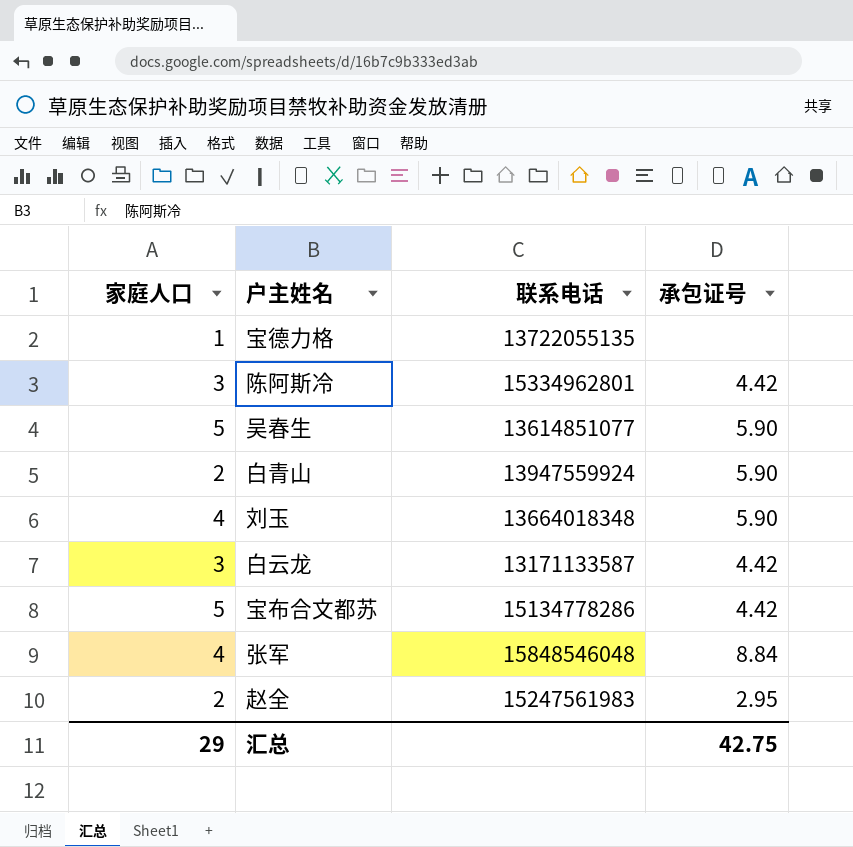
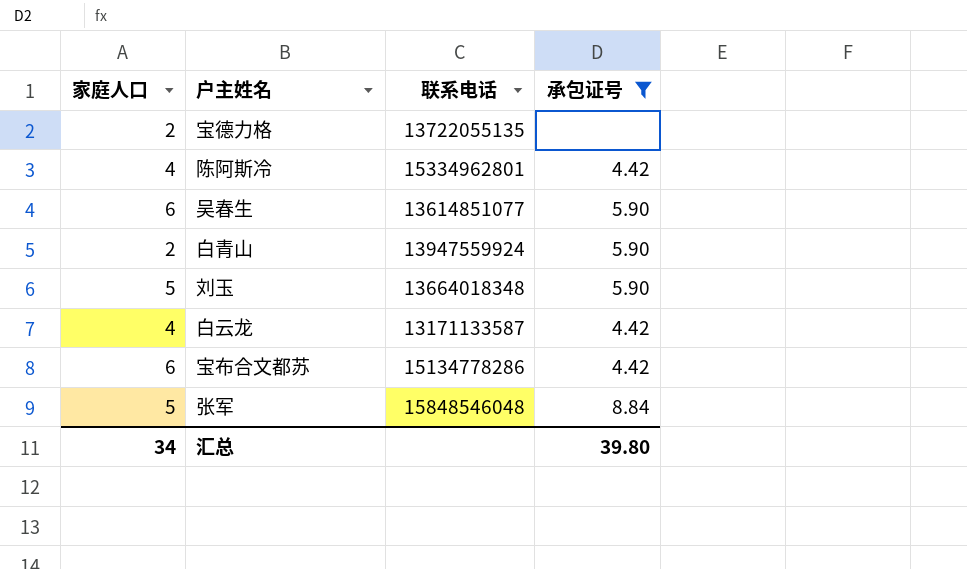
filter: none -> 承包证号 != 2.95
宝德力格 | 家庭人口: 1 -> 2
陈阿斯冷 | 家庭人口: 3 -> 4
吴春生 | 家庭人口: 5 -> 6
刘玉 | 家庭人口: 4 -> 5
白云龙 | 家庭人口: 3 -> 4
宝布合文都苏 | 家庭人口: 5 -> 6
张军 | 家庭人口: 4 -> 5
汇总 | 家庭人口: 29 -> 34
汇总 | 承包证号: 42.75 -> 39.80

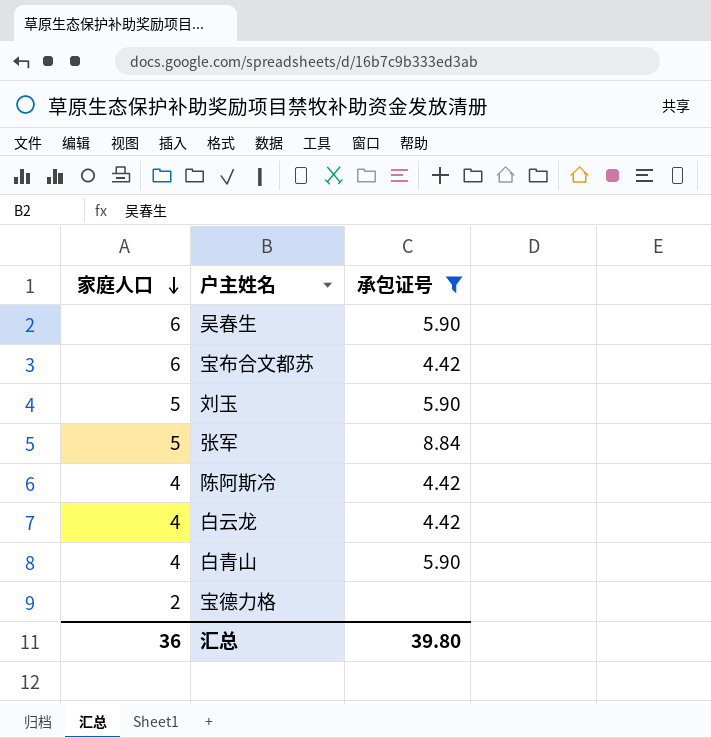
row order: none -> 家庭人口 descending
column 联系电话 | position: 3 -> none
白青山 | 家庭人口: 2 -> 4
汇总 | 家庭人口: 34 -> 36

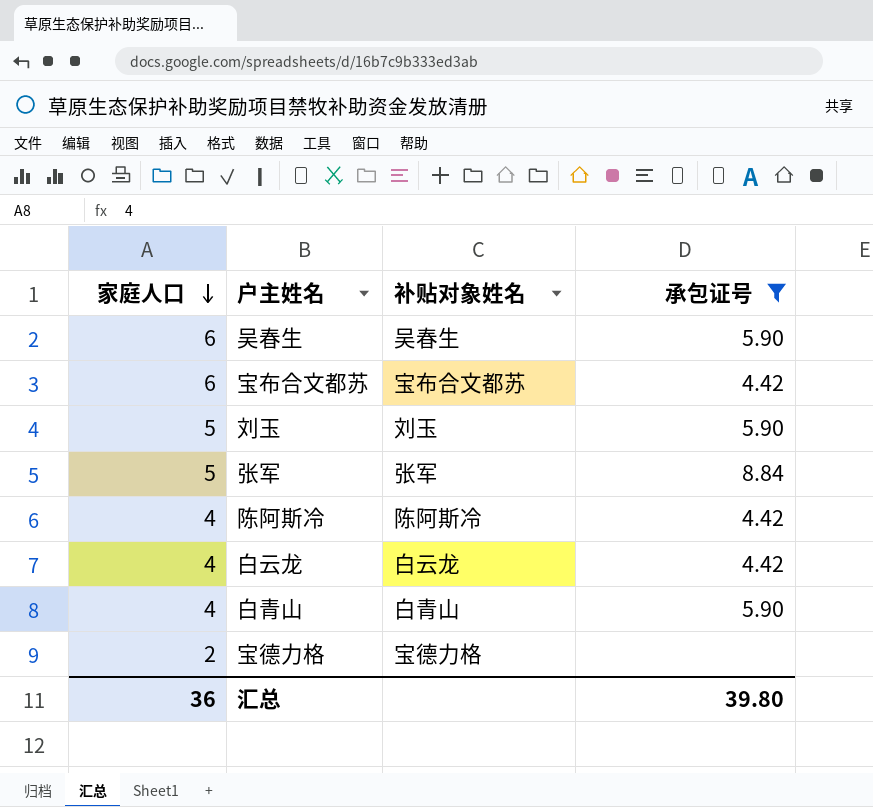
column 补贴对象姓名 | position: none -> 3

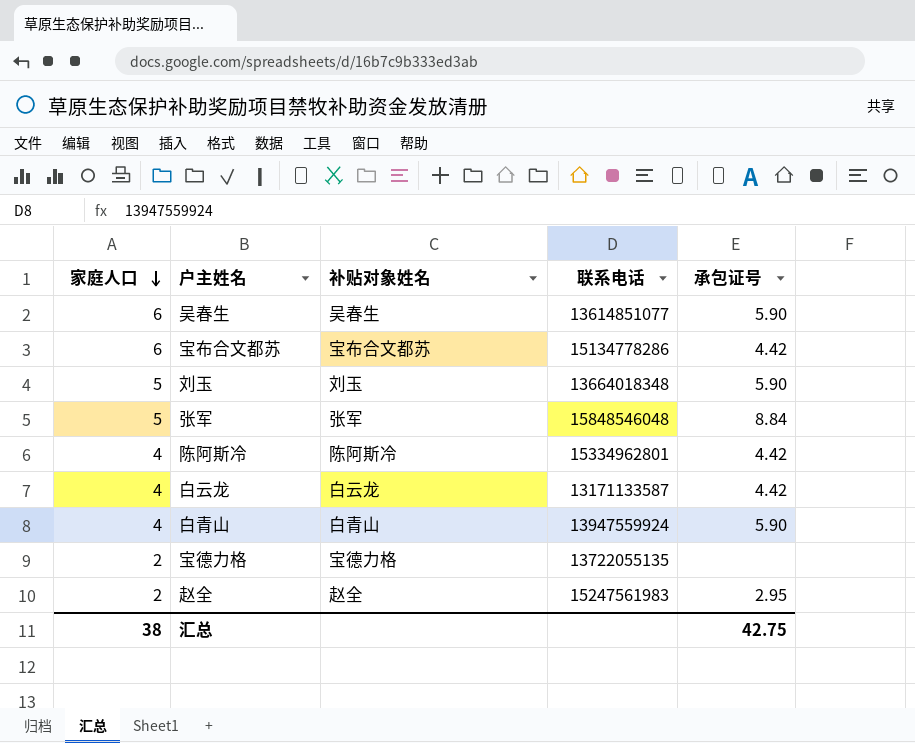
filter: 承包证号 != 2.95 -> none
column 联系电话 | position: none -> 4
汇总 | 家庭人口: 36 -> 38
汇总 | 承包证号: 39.80 -> 42.75

